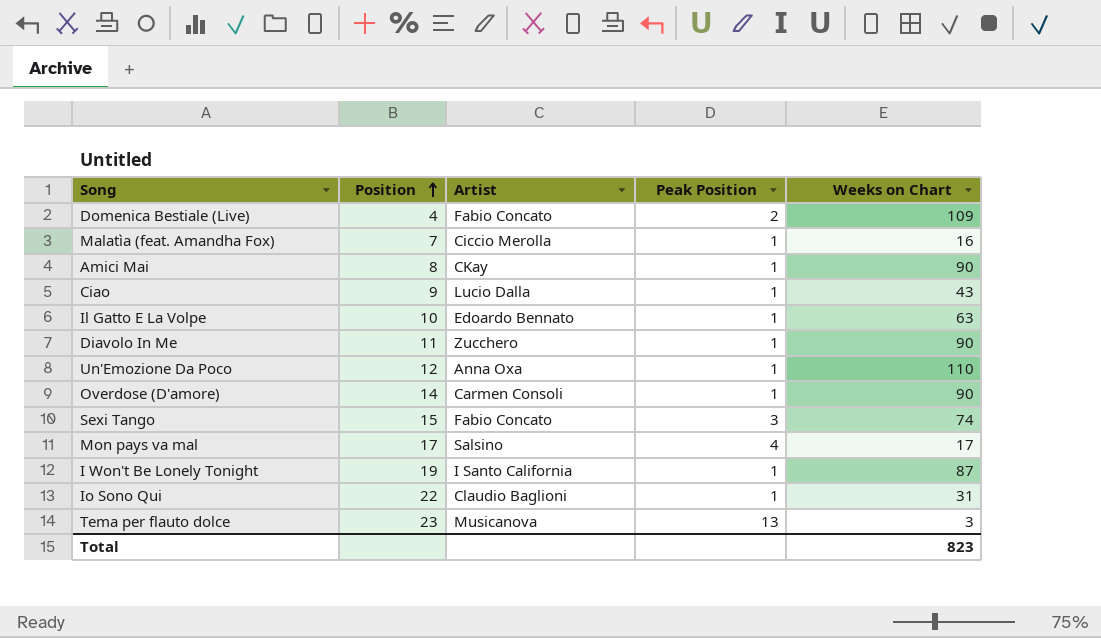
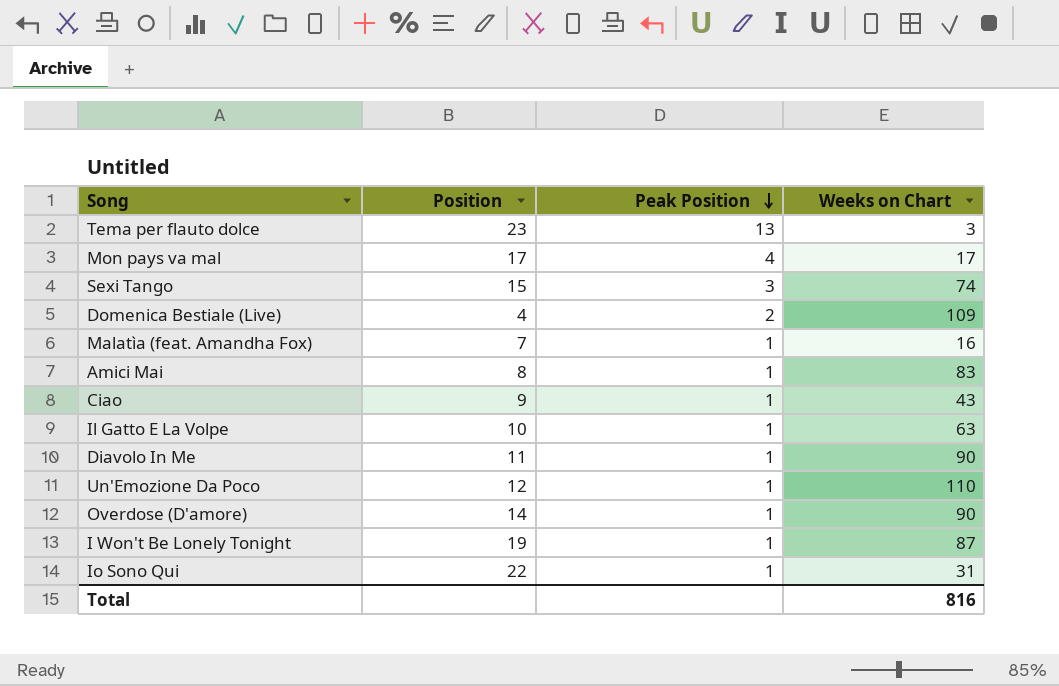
row order: Position ascending -> Peak Position descending
column Artist | position: 3 -> none
Amici Mai | Weeks on Chart: 90 -> 83
Total | Weeks on Chart: 823 -> 816

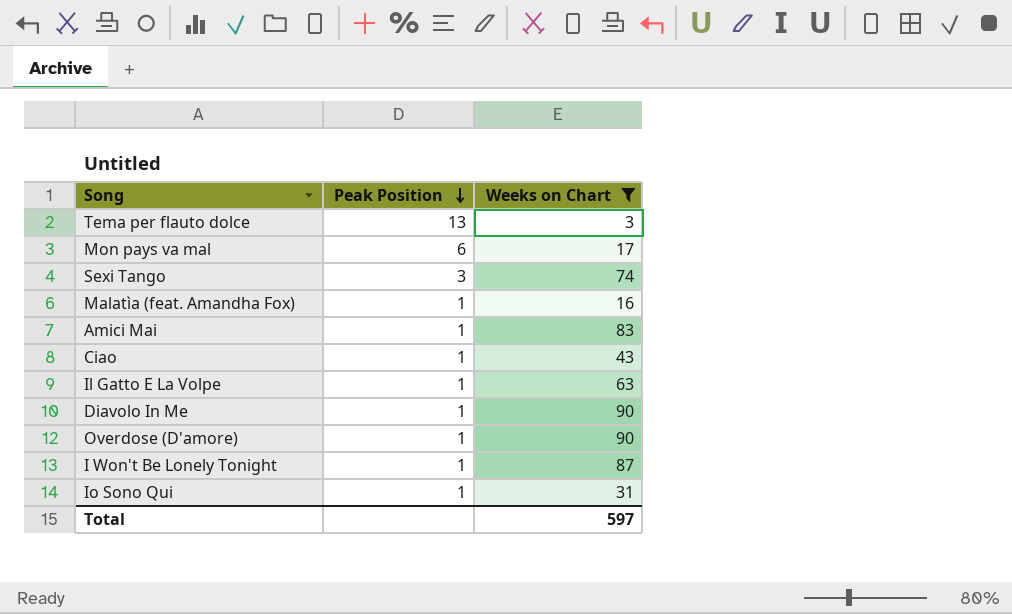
filter: none -> Weeks on Chart <= 90
column Position | position: 2 -> none
Mon pays va mal | Peak Position: 4 -> 6
Total | Weeks on Chart: 816 -> 597

